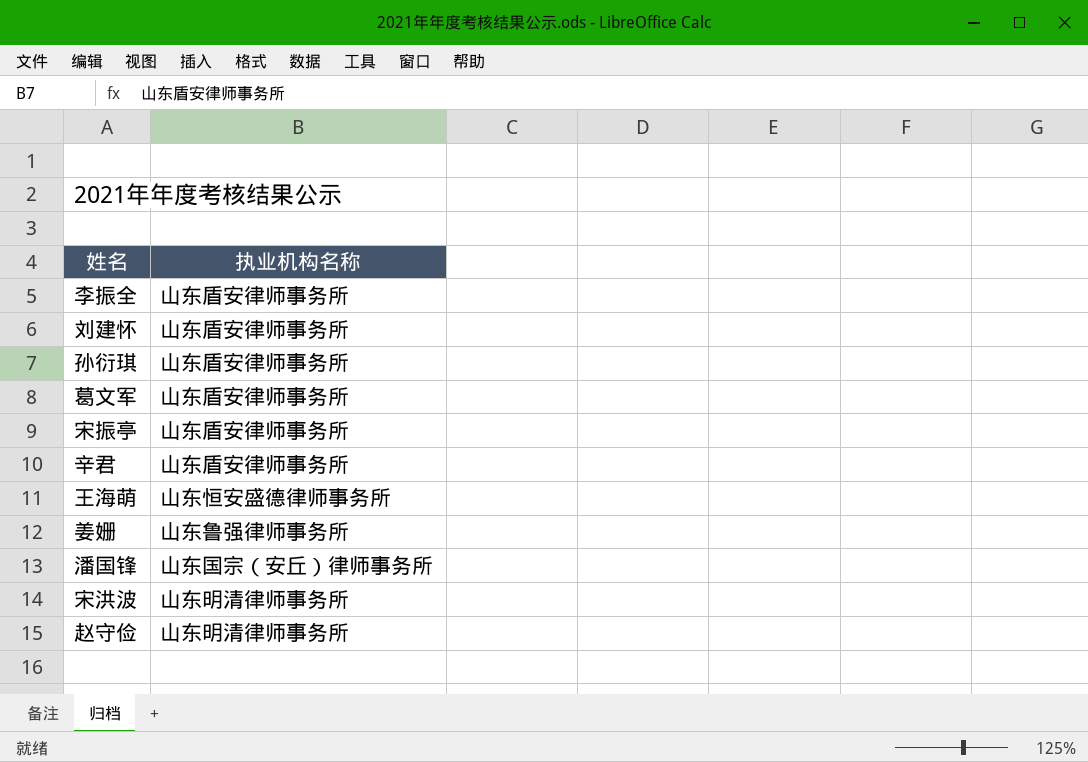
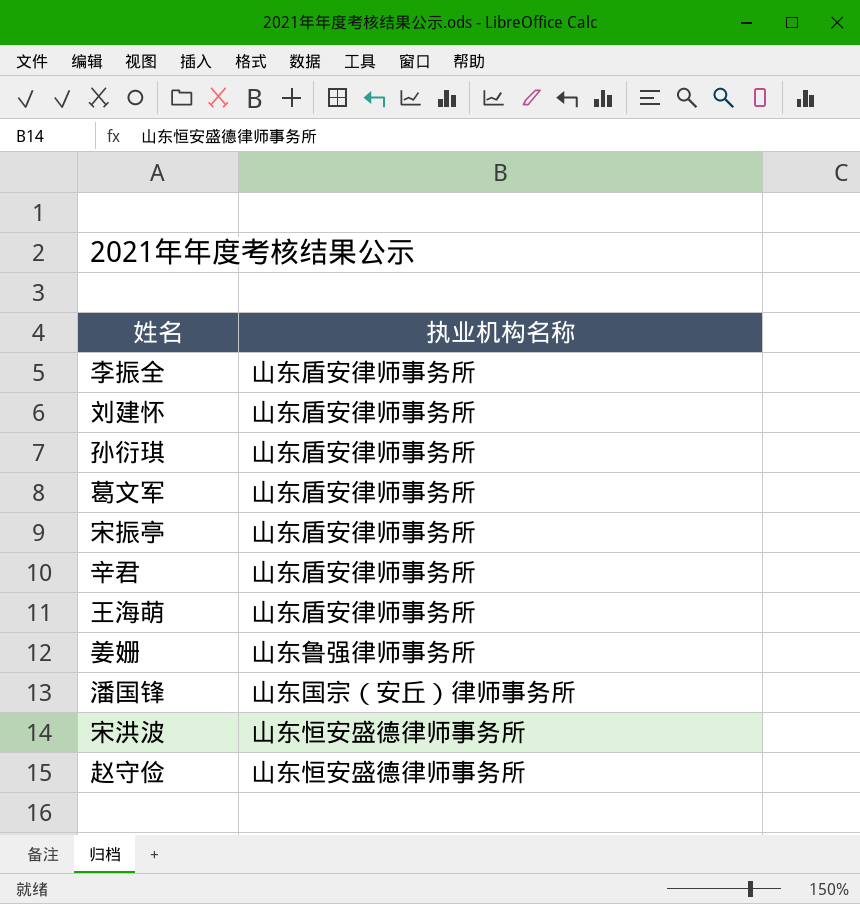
王海萌 | 执业机构名称: 山东恒安盛德律师事务所 -> 山东盾安律师事务所
宋洪波 | 执业机构名称: 山东明清律师事务所 -> 山东恒安盛德律师事务所
赵守俭 | 执业机构名称: 山东明清律师事务所 -> 山东恒安盛德律师事务所

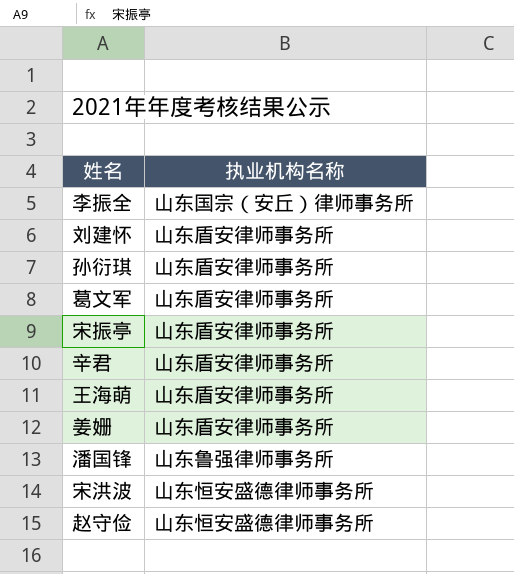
李振全 | 执业机构名称: 山东盾安律师事务所 -> 山东国宗（安丘）律师事务所
姜姗 | 执业机构名称: 山东鲁强律师事务所 -> 山东盾安律师事务所
潘国锋 | 执业机构名称: 山东国宗（安丘）律师事务所 -> 山东鲁强律师事务所

